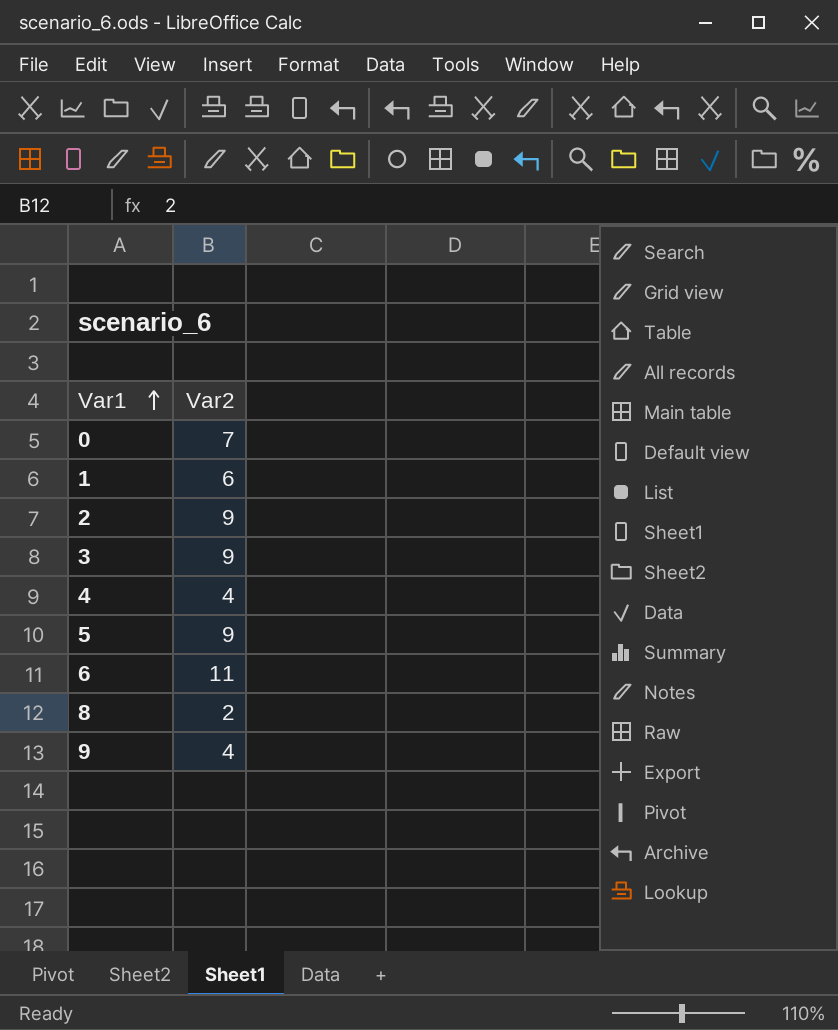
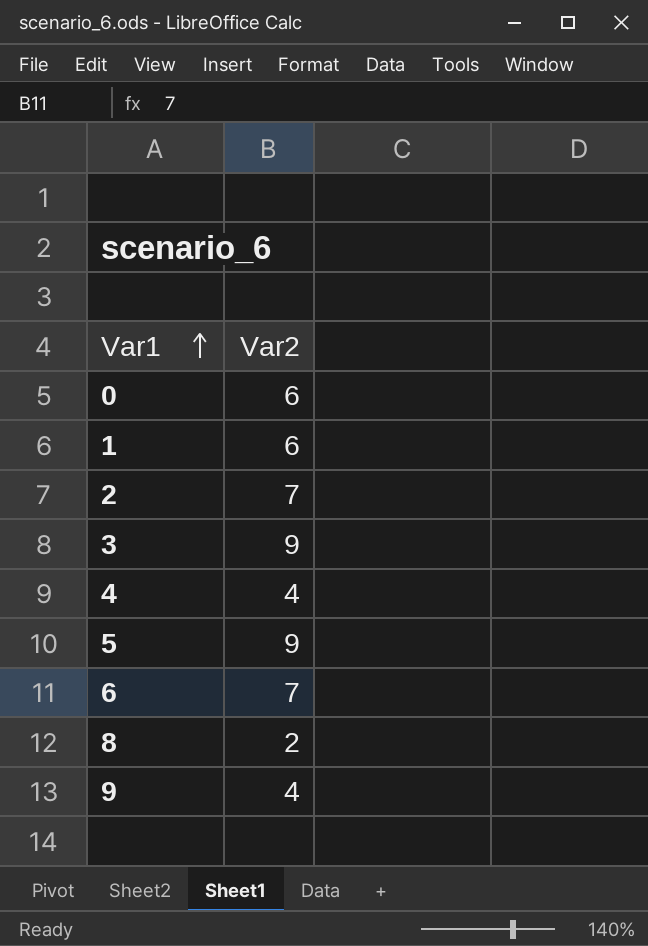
0 | Var2: 7 -> 6
2 | Var2: 9 -> 7
6 | Var2: 11 -> 7

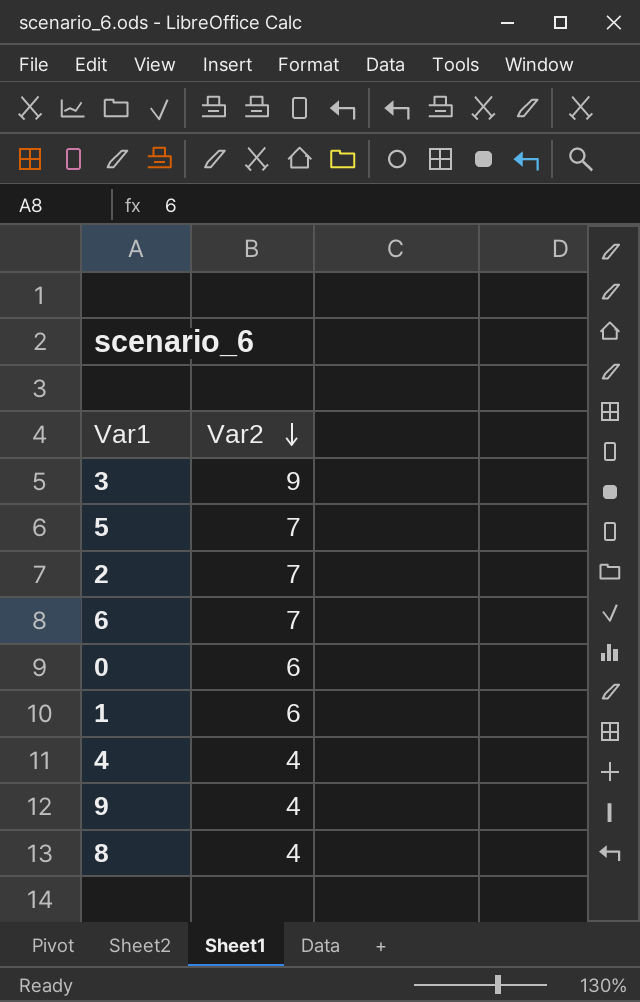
row order: Var1 ascending -> Var2 descending
5 | Var2: 9 -> 7
8 | Var2: 2 -> 4

